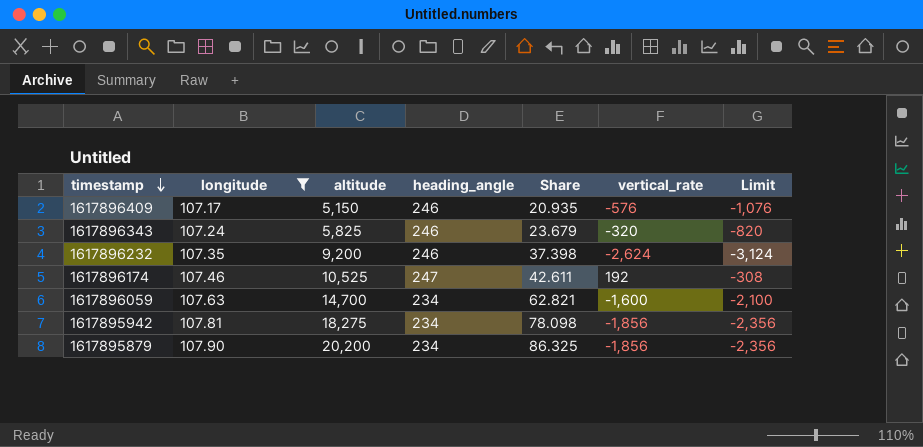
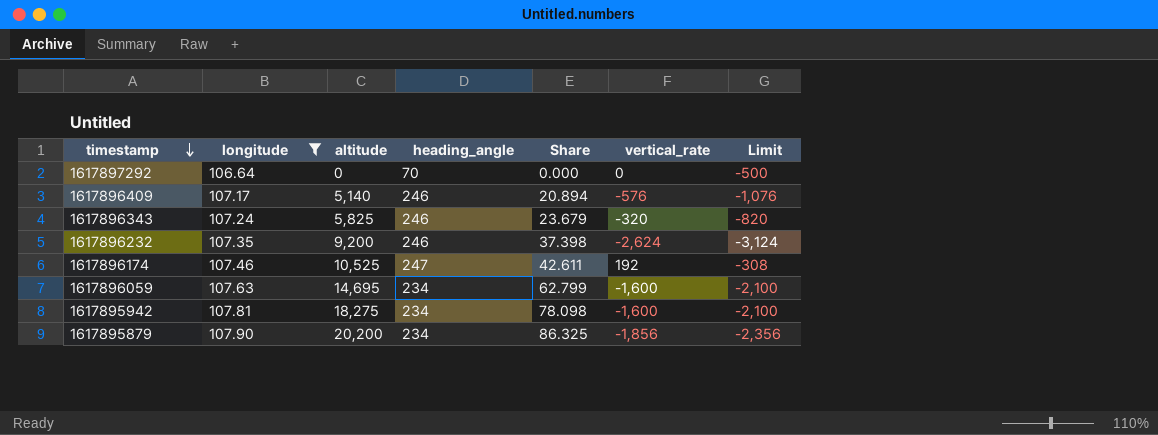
row 1617897292: none -> 106.64 | 0 | 70 | 0.000 | 0 | -500
1617896409 | altitude: 5,150 -> 5,140
1617896409 | Share: 20.935 -> 20.894
1617896059 | altitude: 14,700 -> 14,695
1617896059 | Share: 62.821 -> 62.799
1617895942 | vertical_rate: -1,856 -> -1,600
1617895942 | Limit: -2,356 -> -2,100

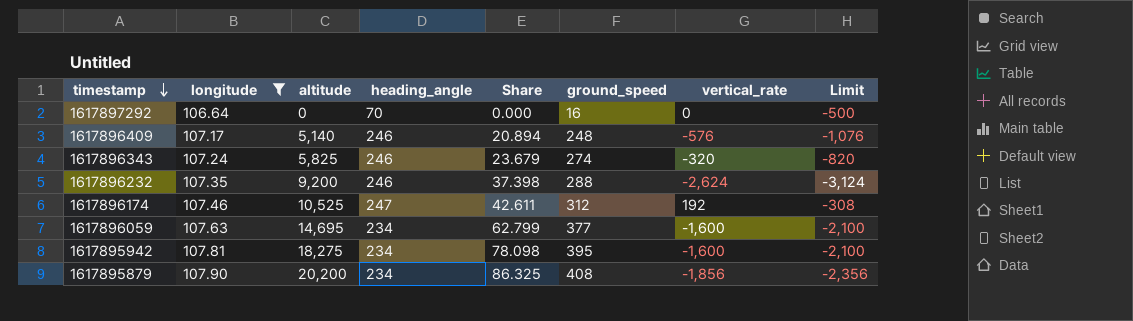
column ground_speed | position: none -> 6

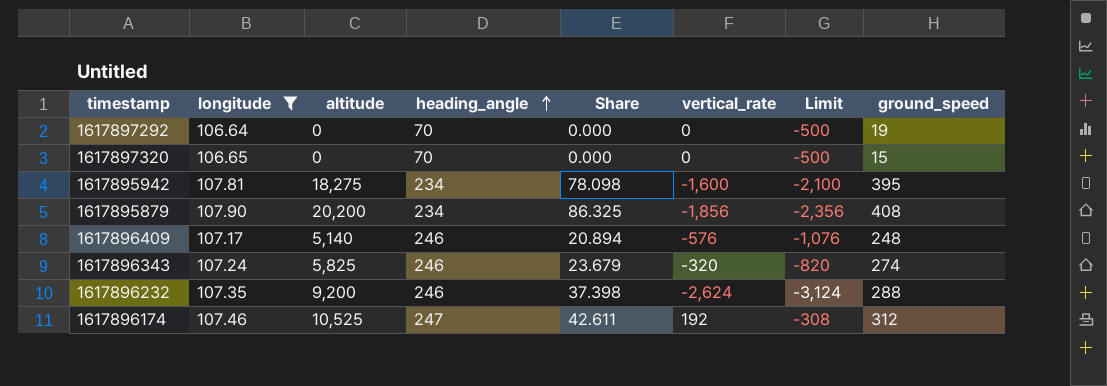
row order: timestamp descending -> heading_angle ascending
column ground_speed | position: 6 -> 8
row 1617896059: 107.63 | 14,695 | 234 | 62.799 | 377 | -1,600 | -2,100 -> none
1617897292 | ground_speed: 16 -> 19
row 1617897320: none -> 106.65 | 0 | 70 | 0.000 | 0 | -500 | 15

